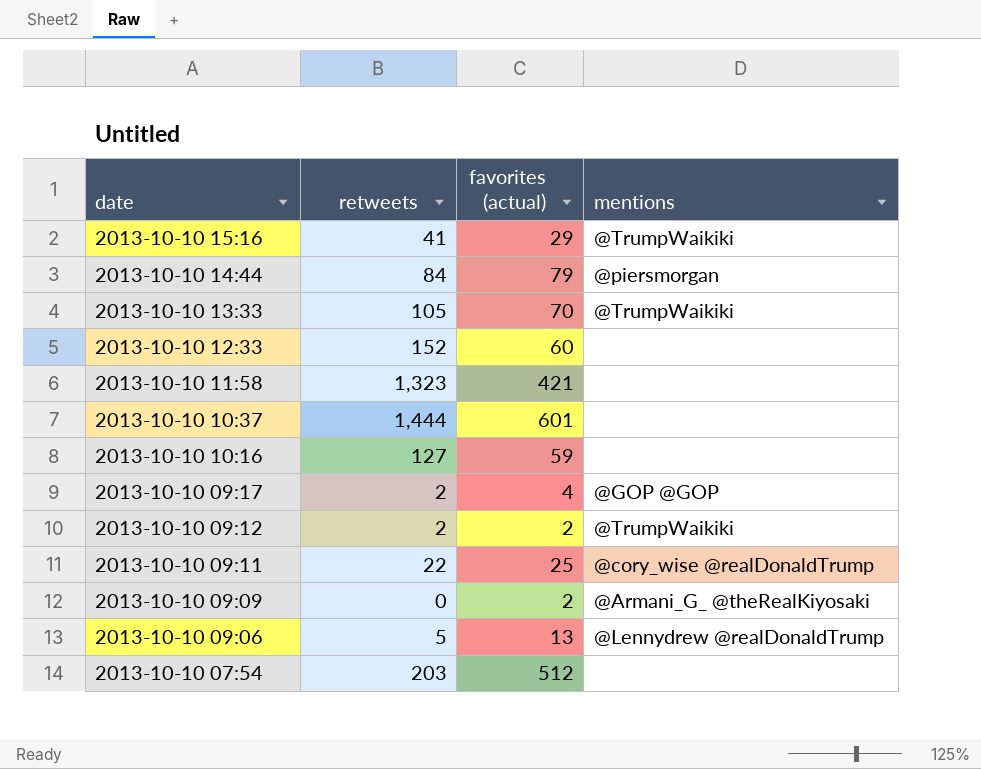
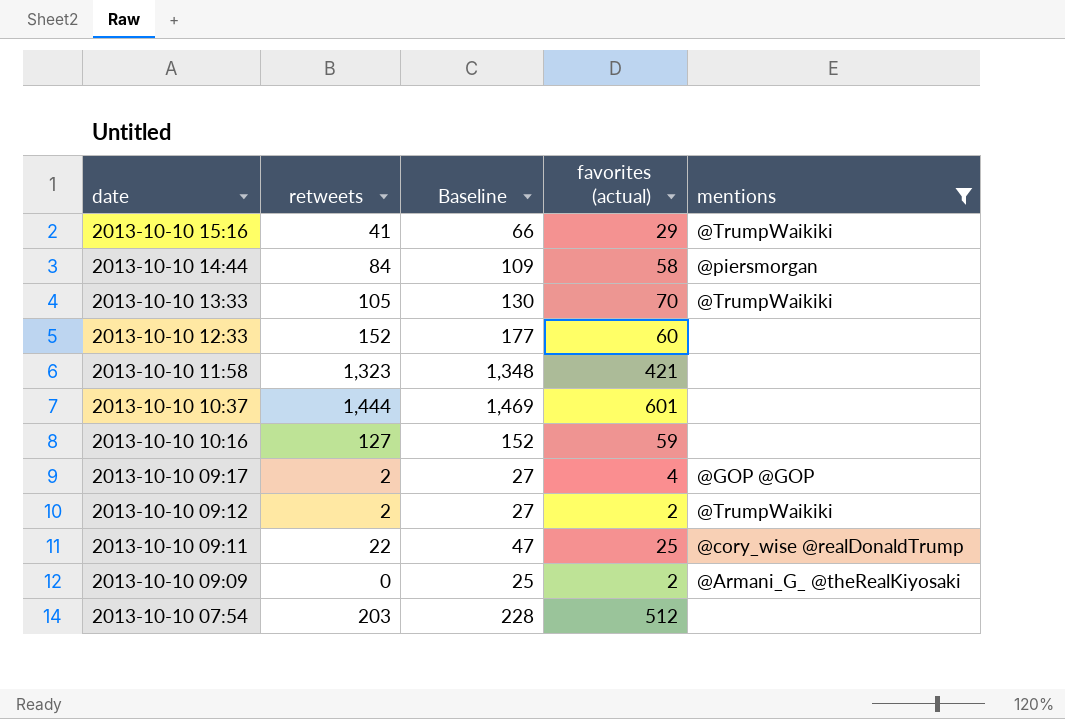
filter: none -> mentions != @Lennydrew @realDonaldTrump
column Baseline | formula: none -> [retweets] + 25
2013-10-10 14:44 | favorites (actual): 79 -> 58

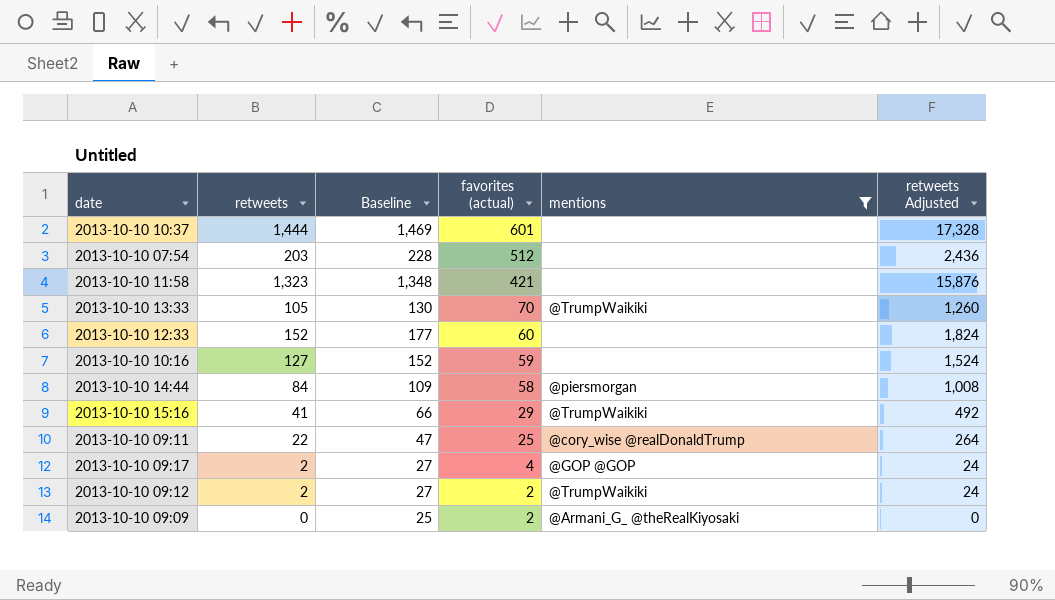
row order: date descending -> favorites (actual) descending
column retweets Adjusted | formula: none -> [retweets] * 12

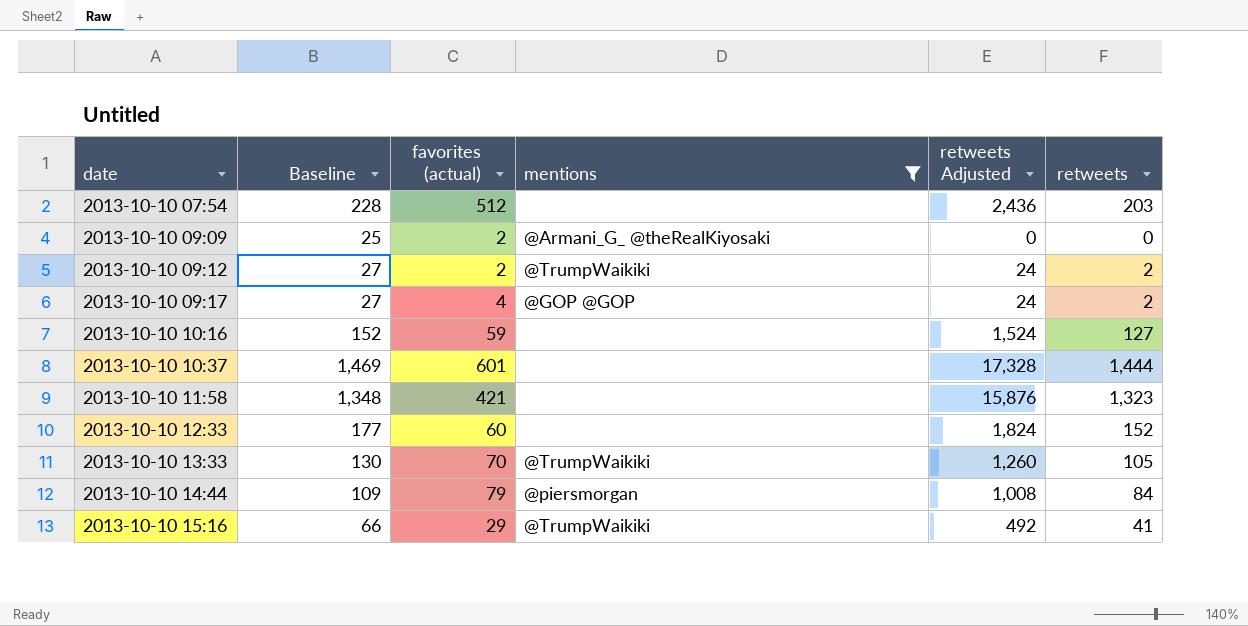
row order: favorites (actual) descending -> date ascending
column retweets | position: 2 -> 6
row 2013-10-10 09:11: 22 | 47 | 25 | @cory_wise @realDonaldTrump | 264 -> none
2013-10-10 14:44 | favorites (actual): 58 -> 79

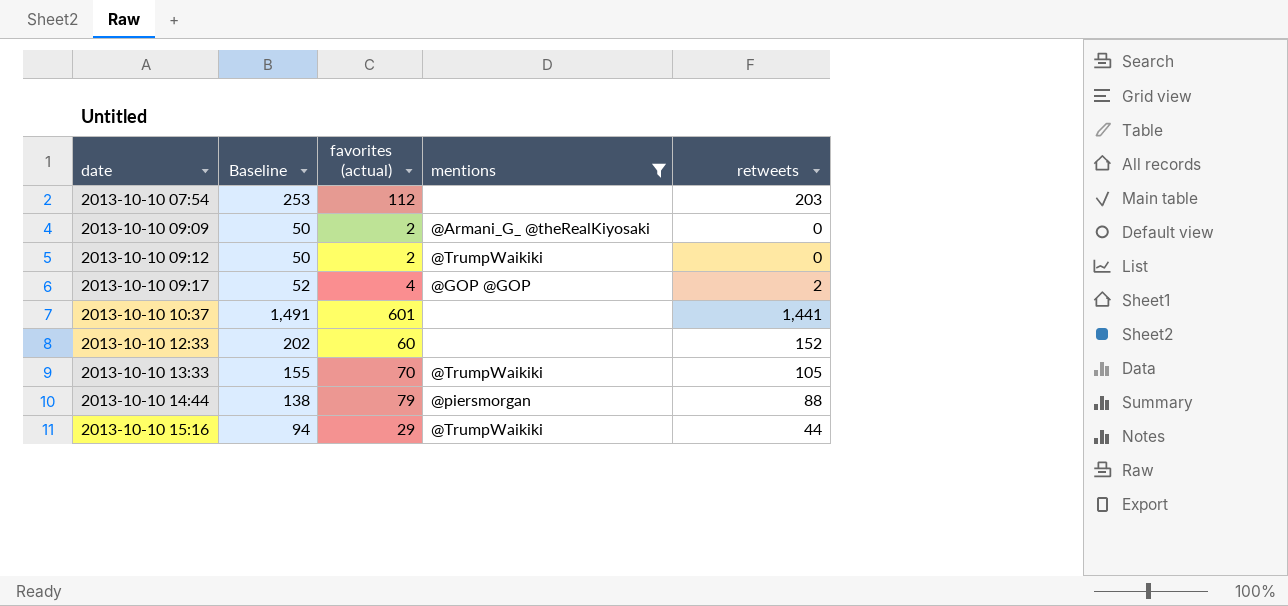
column retweets Adjusted | formula: [retweets] * 12 -> none
column Baseline | formula: [retweets] + 25 -> [retweets] + 50
row 2013-10-10 10:16: 152 | 59 | none | 1,524 | 127 -> none
row 2013-10-10 11:58: 1,348 | 421 | none | 15,876 | 1,323 -> none
2013-10-10 07:54 | favorites (actual): 512 -> 112
2013-10-10 09:12 | retweets: 2 -> 0
2013-10-10 10:37 | retweets: 1,444 -> 1,441
2013-10-10 14:44 | retweets: 84 -> 88
2013-10-10 15:16 | retweets: 41 -> 44

